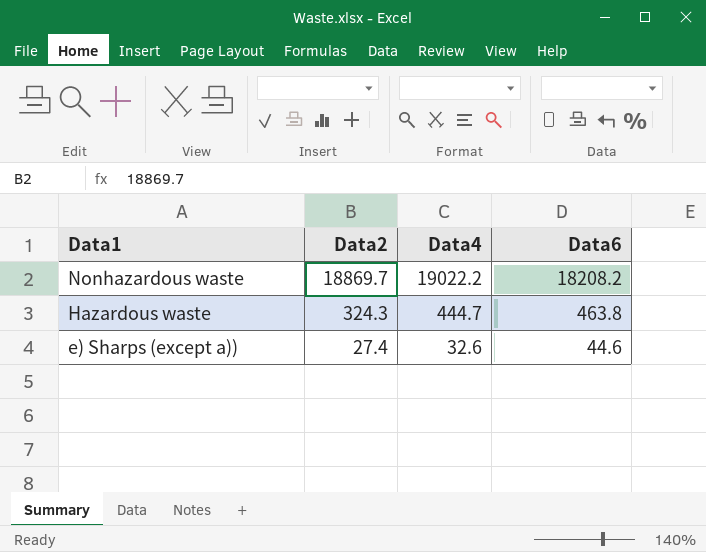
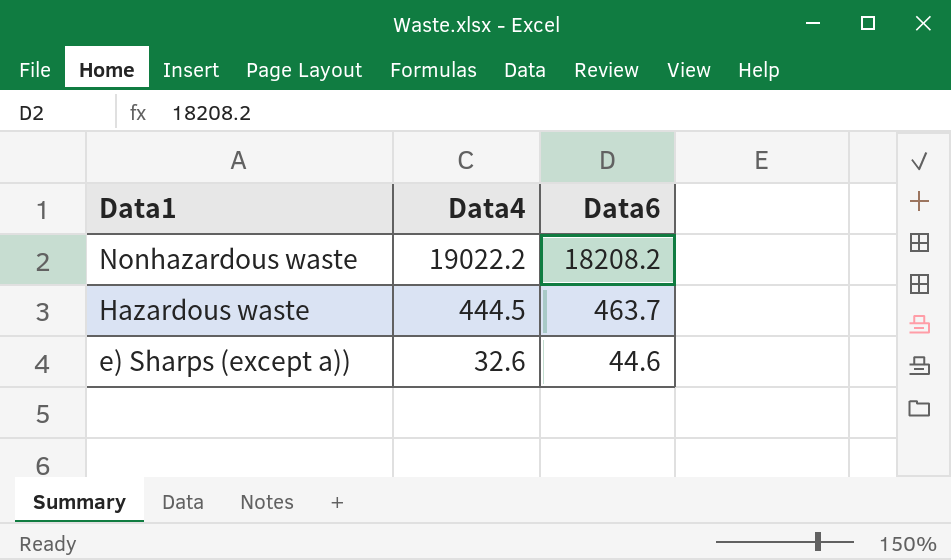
column Data2 | position: 2 -> none
Hazardous waste | Data4: 444.7 -> 444.5
Hazardous waste | Data6: 463.8 -> 463.7

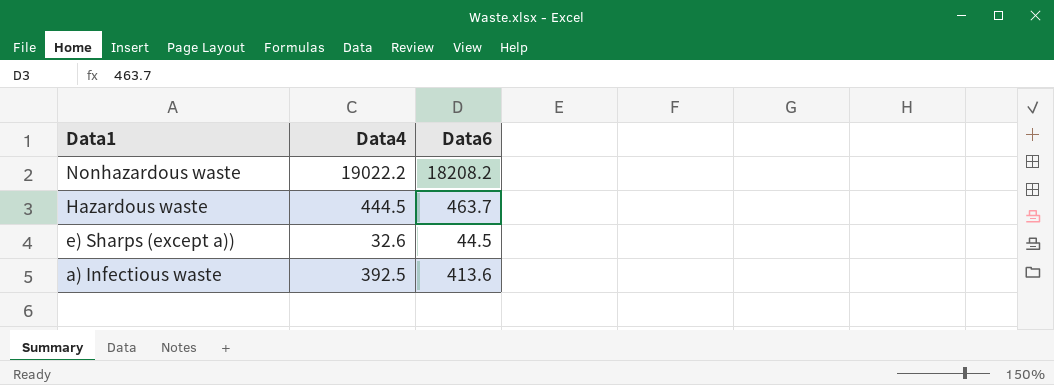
e) Sharps (except a)) | Data6: 44.6 -> 44.5
row a) Infectious waste: none -> 392.5 | 413.6

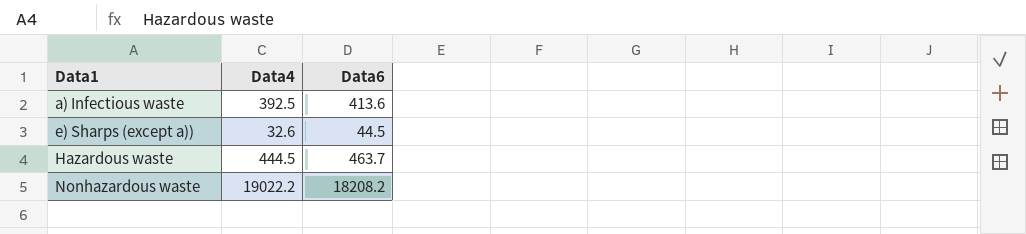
row order: Data1 descending -> Data1 ascending

